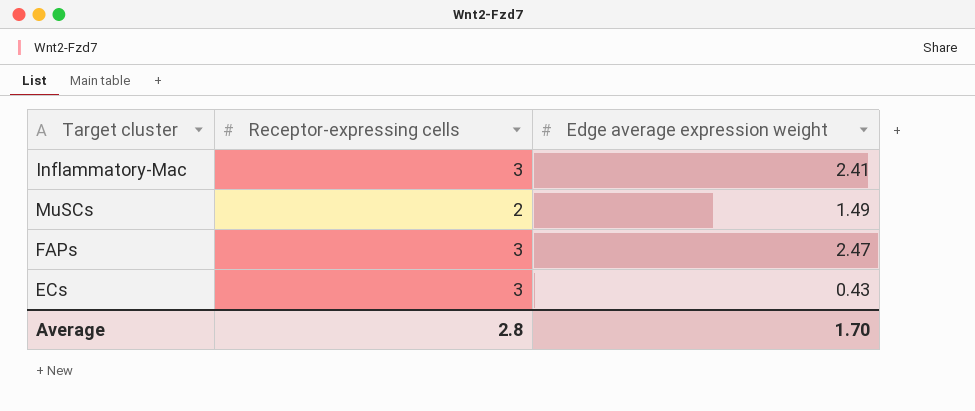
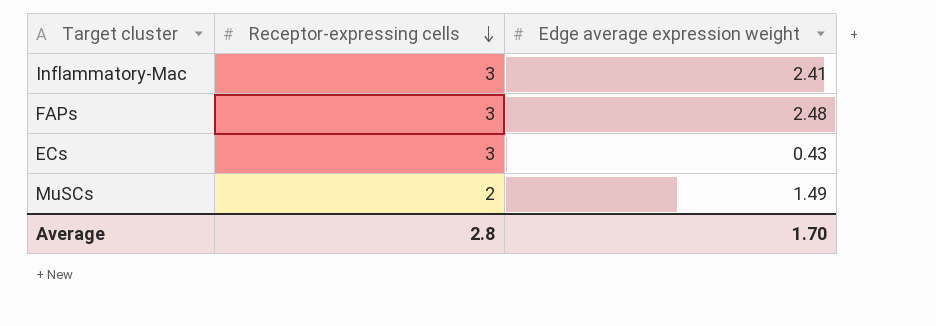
row order: none -> Receptor-expressing cells descending
FAPs | Edge average expression weight: 2.47 -> 2.48

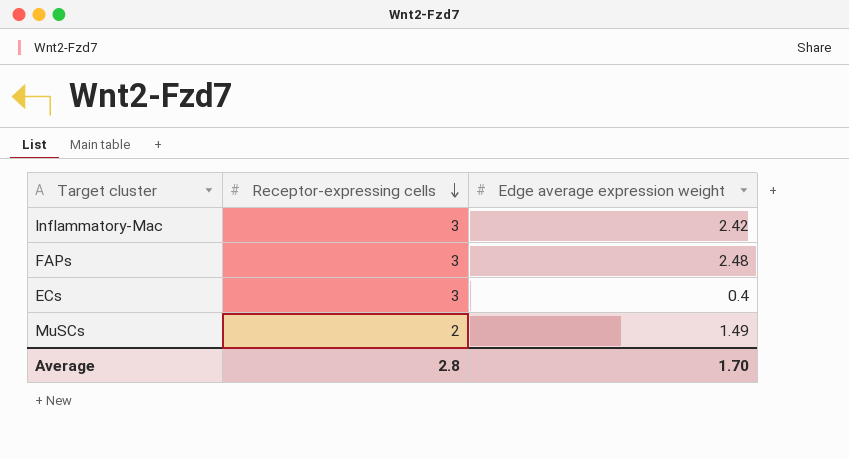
Inflammatory-Mac | Edge average expression weight: 2.41 -> 2.42
ECs | Edge average expression weight: 0.43 -> 0.4

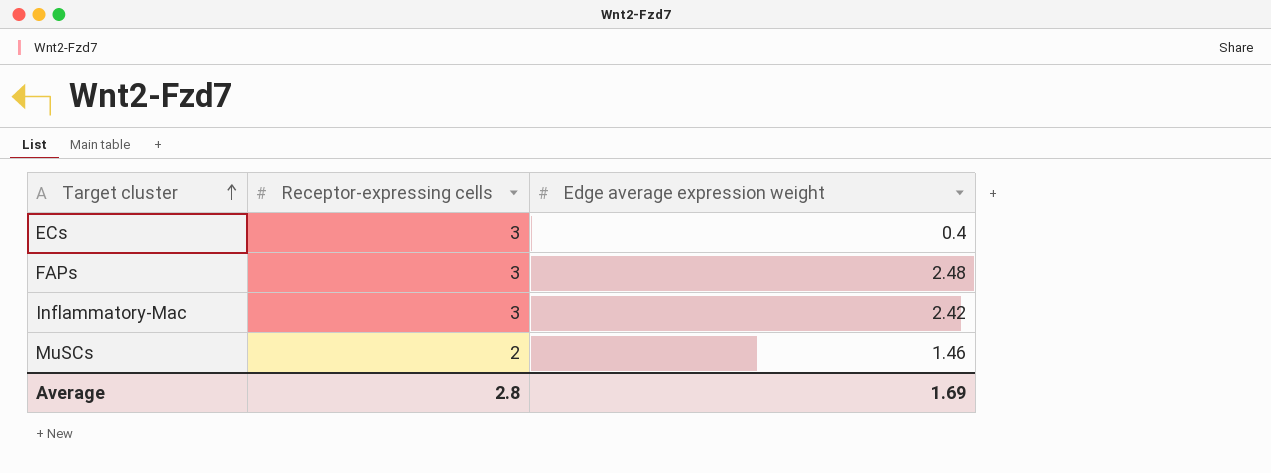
row order: Receptor-expressing cells descending -> Target cluster ascending
MuSCs | Edge average expression weight: 1.49 -> 1.46
Average | Edge average expression weight: 1.70 -> 1.69

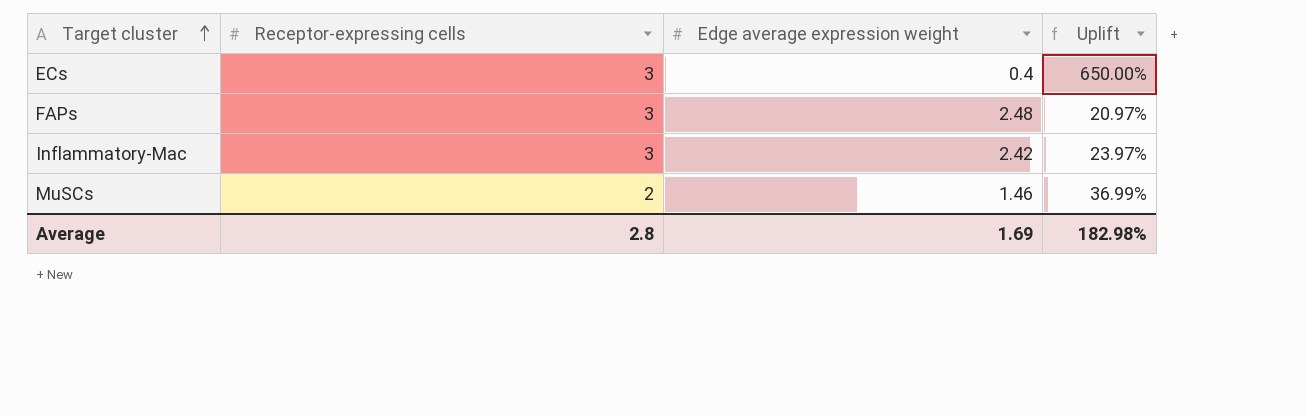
column Uplift | formula: none -> ([Receptor-expressing cells] - [Edge average expression weight]) / [Edge average expression weight]

